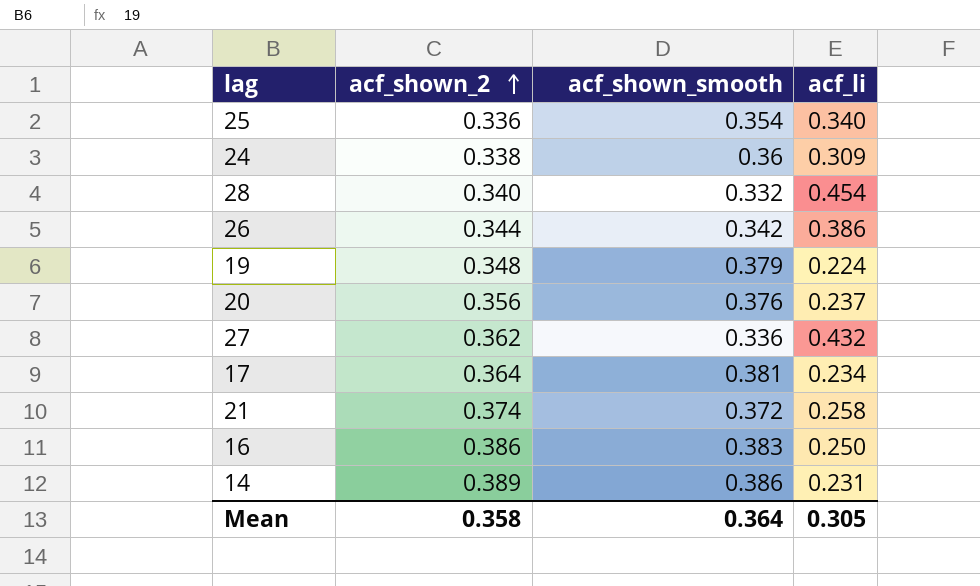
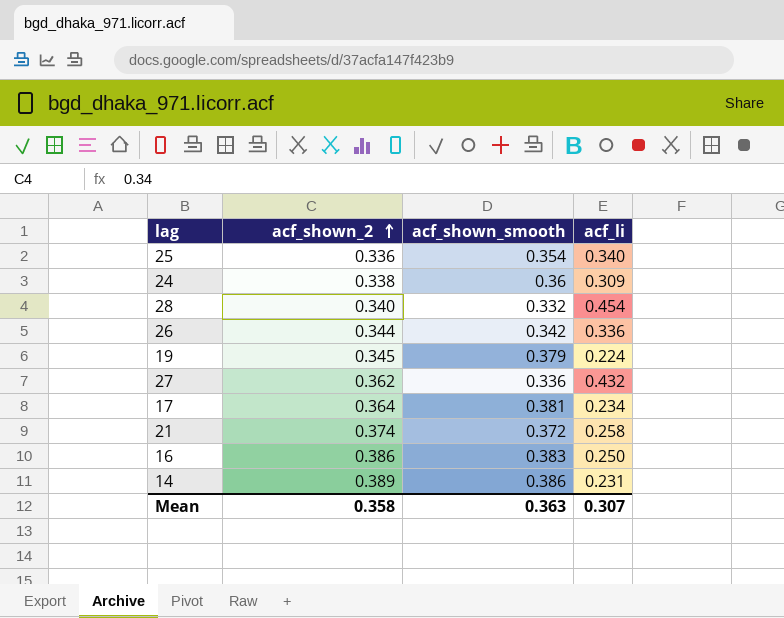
row 20: 0.356 | 0.376 | 0.237 -> none
26 | acf_li: 0.386 -> 0.336
19 | acf_shown_2: 0.348 -> 0.345
Mean | acf_shown_smooth: 0.364 -> 0.363
Mean | acf_li: 0.305 -> 0.307

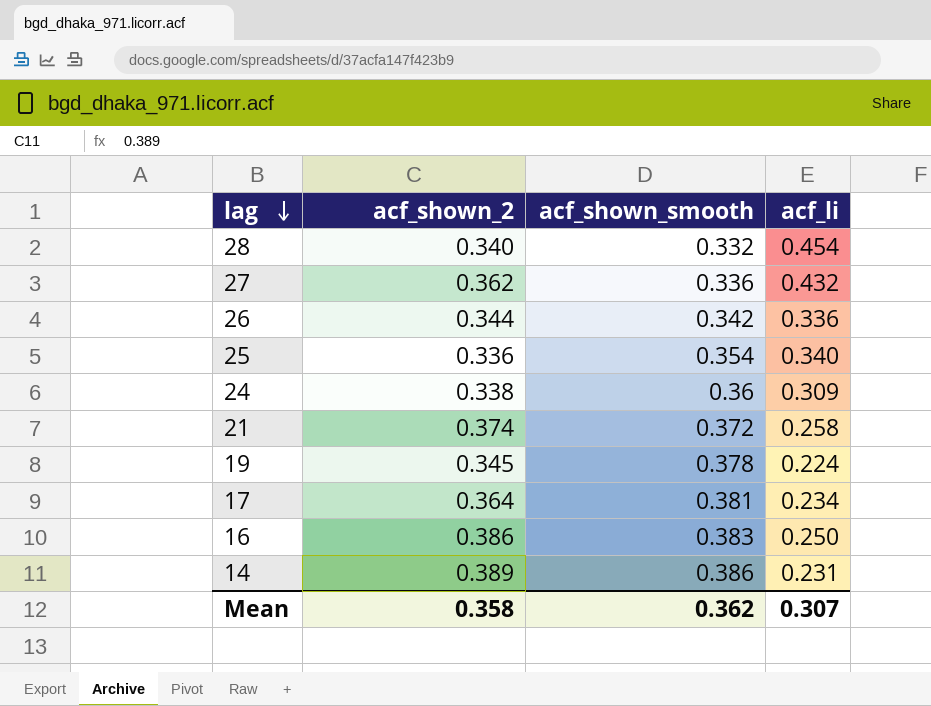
row order: acf_shown_2 ascending -> lag descending
19 | acf_shown_smooth: 0.379 -> 0.378
Mean | acf_shown_smooth: 0.363 -> 0.362

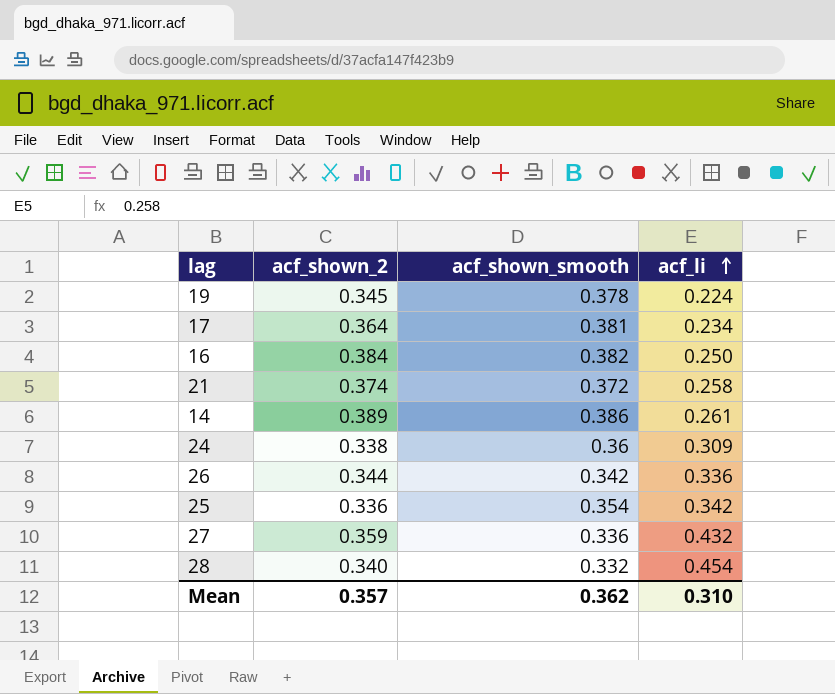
row order: lag descending -> acf_li ascending
16 | acf_shown_2: 0.386 -> 0.384
16 | acf_shown_smooth: 0.383 -> 0.382
14 | acf_li: 0.231 -> 0.261
25 | acf_li: 0.340 -> 0.342
27 | acf_shown_2: 0.362 -> 0.359
Mean | acf_shown_2: 0.358 -> 0.357
Mean | acf_li: 0.307 -> 0.310

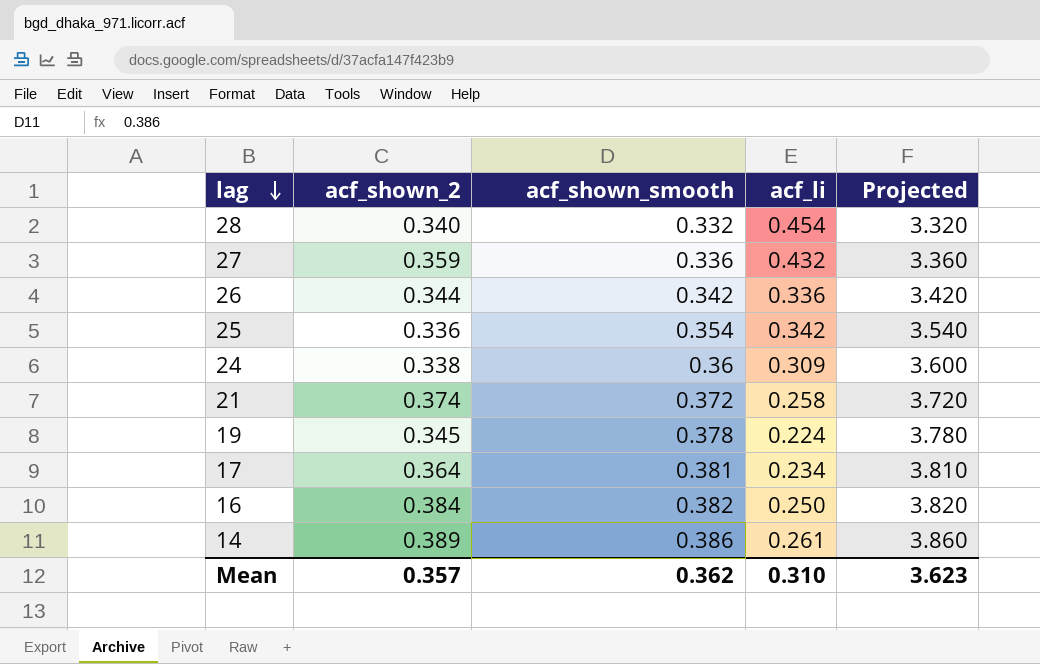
row order: acf_li ascending -> lag descending
column Projected | formula: none -> [acf_shown_smooth] * 10

